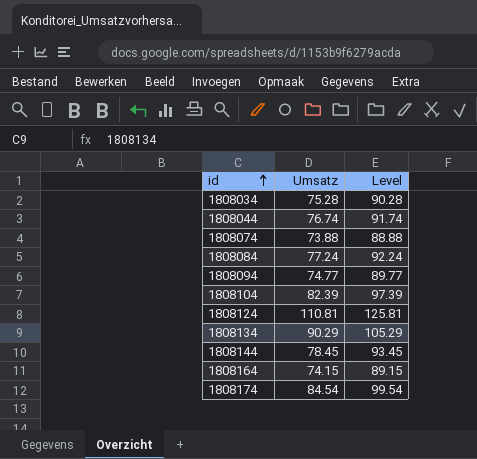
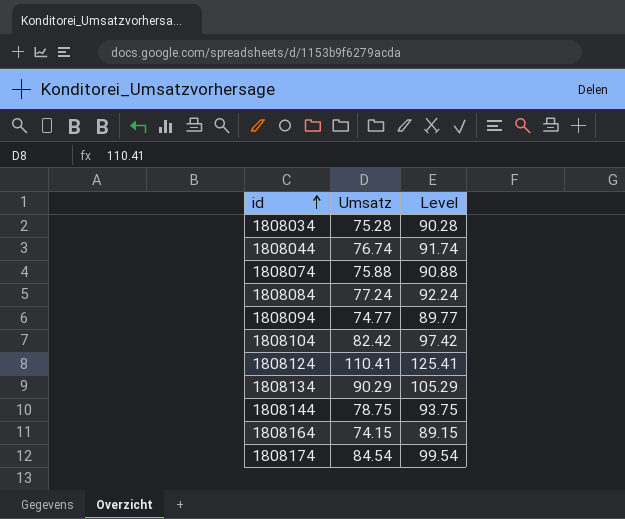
1808074 | Umsatz: 73.88 -> 75.88
1808074 | Level: 88.88 -> 90.88
1808104 | Umsatz: 82.39 -> 82.42
1808104 | Level: 97.39 -> 97.42
1808124 | Umsatz: 110.81 -> 110.41
1808124 | Level: 125.81 -> 125.41
1808144 | Umsatz: 78.45 -> 78.75
1808144 | Level: 93.45 -> 93.75

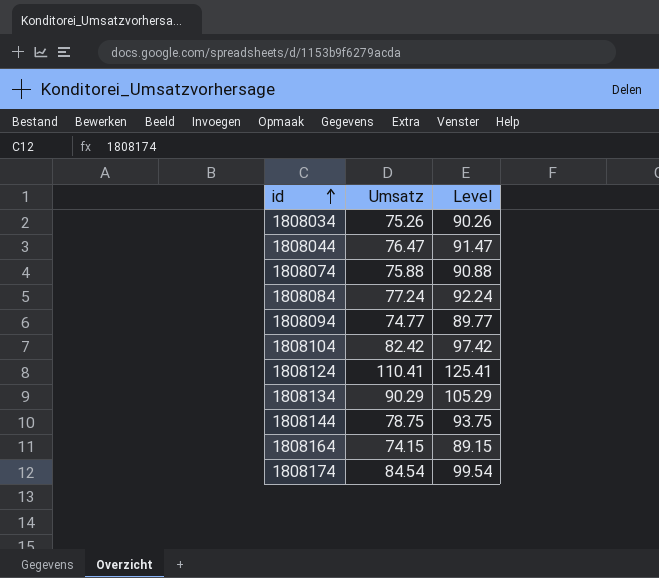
1808034 | Umsatz: 75.28 -> 75.26
1808034 | Level: 90.28 -> 90.26
1808044 | Umsatz: 76.74 -> 76.47
1808044 | Level: 91.74 -> 91.47

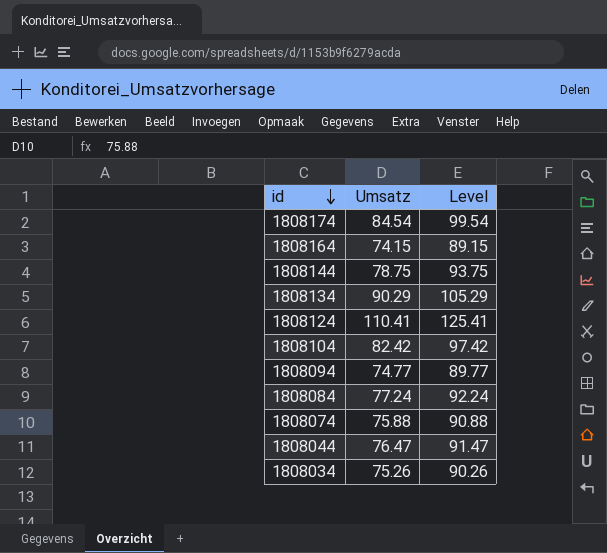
row order: id ascending -> id descending

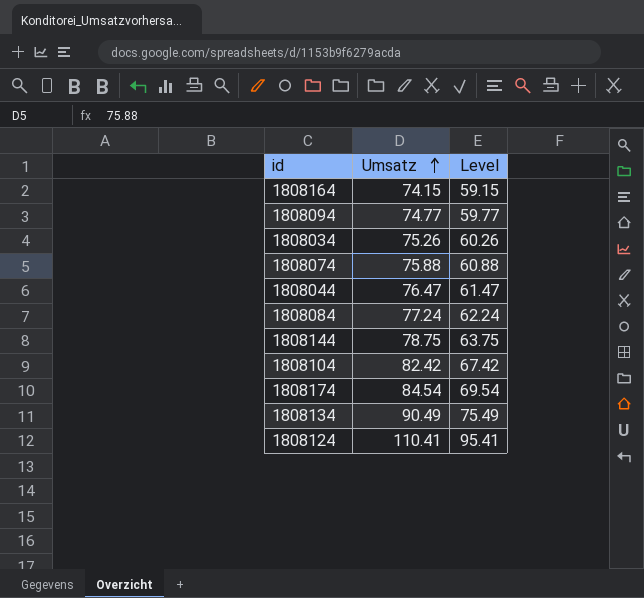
row order: id descending -> Umsatz ascending
column Level | formula: [Umsatz] + 15 -> [Umsatz] - 15
1808134 | Umsatz: 90.29 -> 90.49

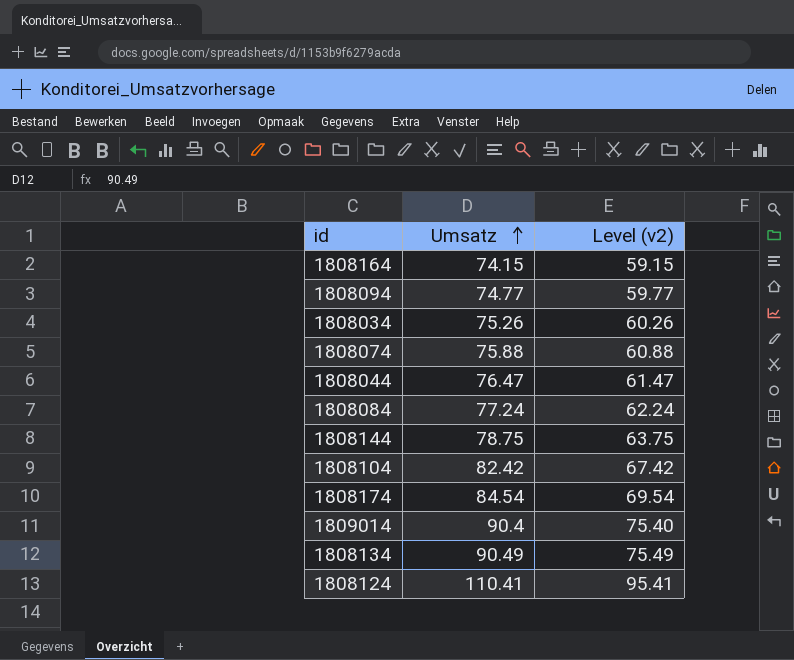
column name: Level -> Level (v2)
row 1809014: none -> 90.4 | 75.40

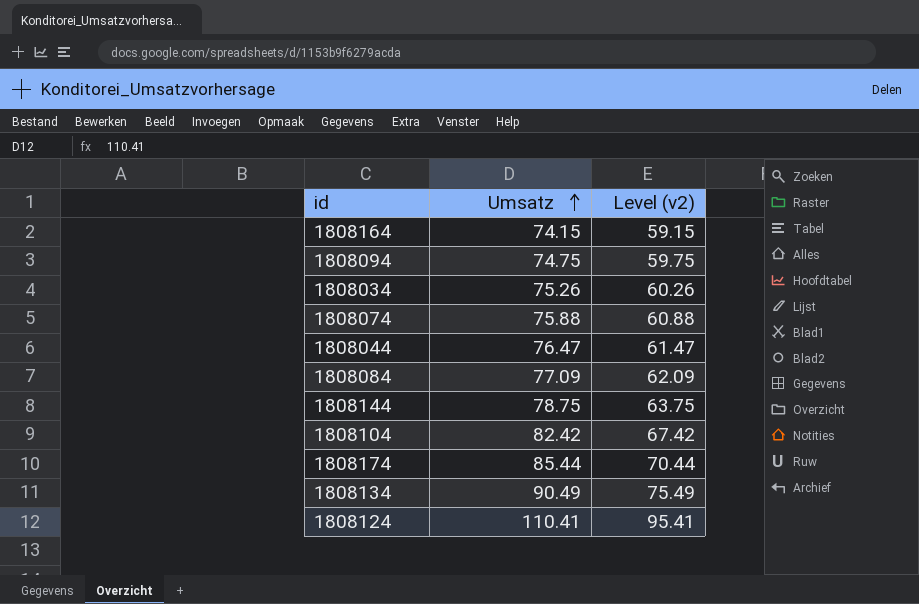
row 1809014: 90.4 | 75.40 -> none
1808094 | Umsatz: 74.77 -> 74.75
1808094 | Level (v2): 59.77 -> 59.75
1808084 | Umsatz: 77.24 -> 77.09
1808084 | Level (v2): 62.24 -> 62.09
1808174 | Umsatz: 84.54 -> 85.44
1808174 | Level (v2): 69.54 -> 70.44

